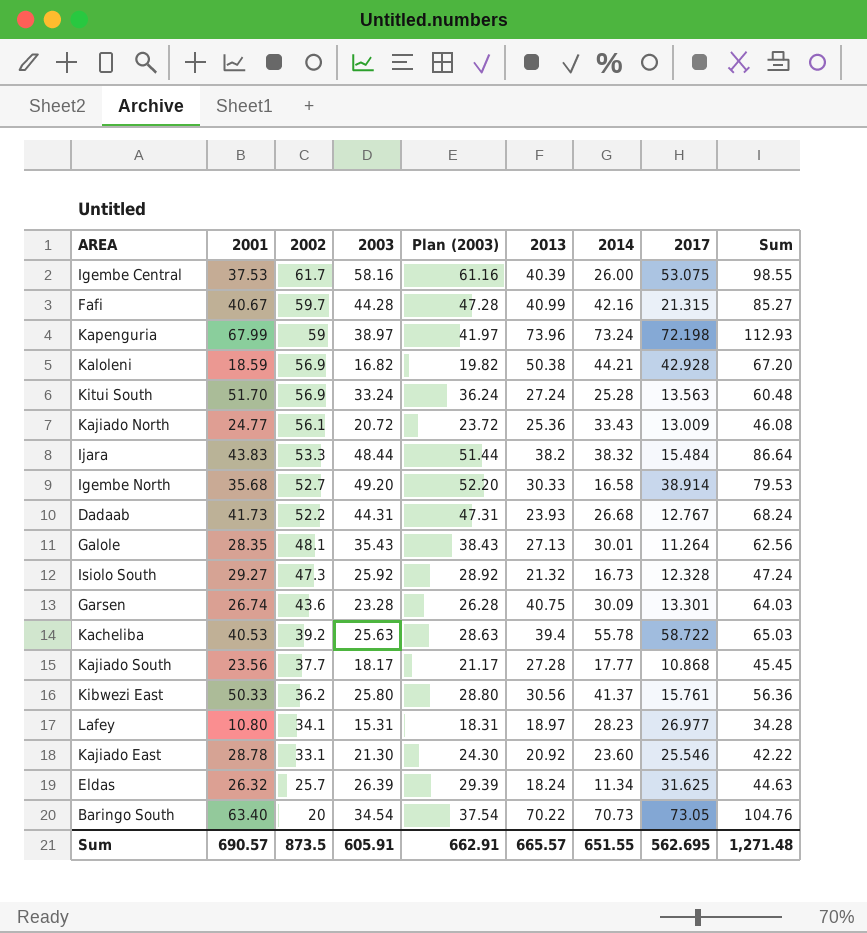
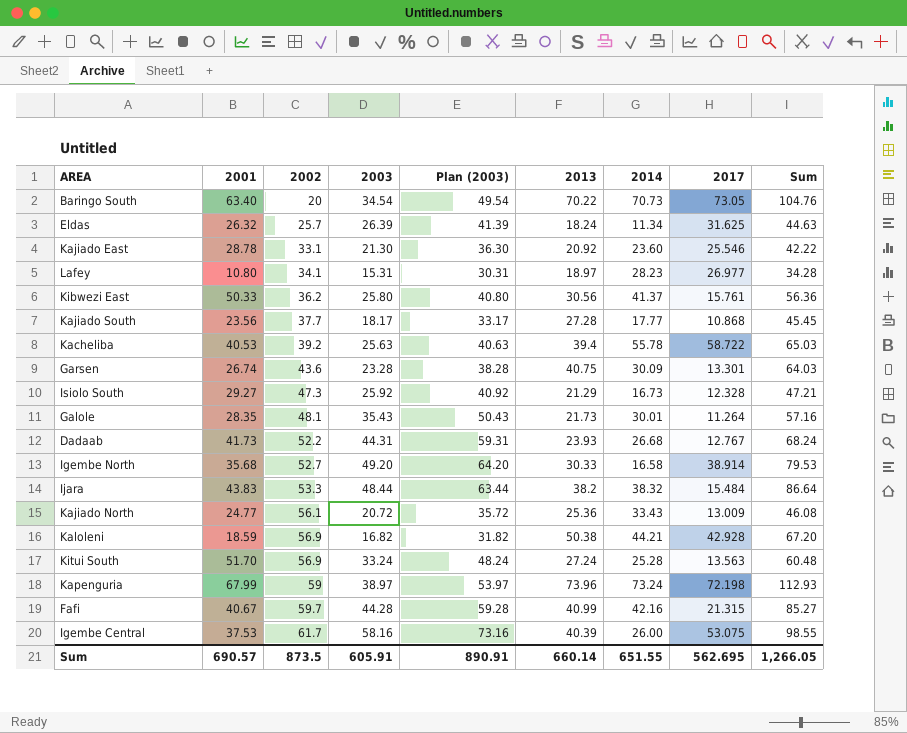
row order: 2002 descending -> 2002 ascending
column Plan (2003) | formula: [2003] + 3 -> [2003] + 15
Isiolo South | 2013: 21.32 -> 21.29
Isiolo South | Sum: 47.24 -> 47.21
Galole | 2013: 27.13 -> 21.73
Galole | Sum: 62.56 -> 57.16
Sum | Plan (2003): 662.91 -> 890.91
Sum | 2013: 665.57 -> 660.14
Sum | Sum: 1,271.48 -> 1,266.05

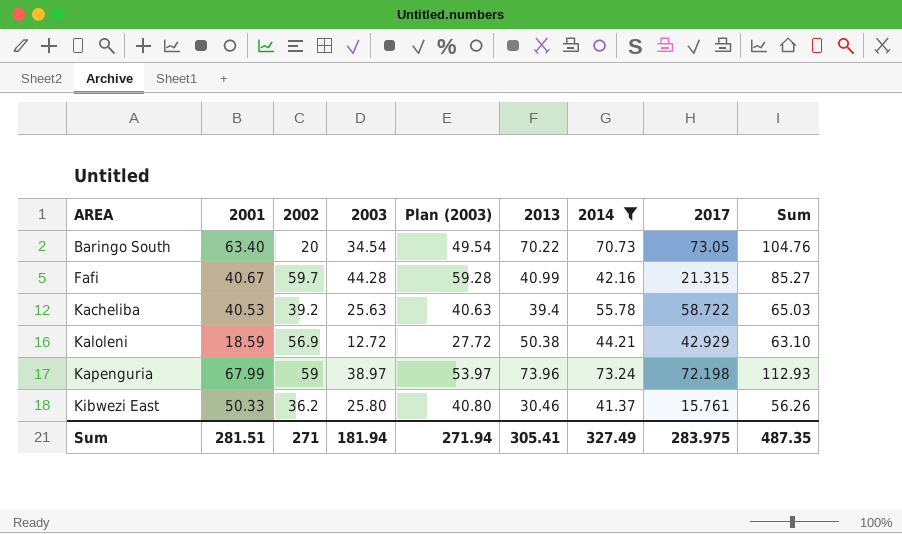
filter: none -> 2014 >= 41.37
row order: 2002 ascending -> AREA ascending
Kaloleni | 2003: 16.82 -> 12.72
Kaloleni | Plan (2003): 31.82 -> 27.72
Kaloleni | 2017: 42.928 -> 42.929
Kaloleni | Sum: 67.20 -> 63.10
Kibwezi East | 2013: 30.56 -> 30.46
Kibwezi East | Sum: 56.36 -> 56.26
Sum | 2001: 690.57 -> 281.51
Sum | 2002: 873.5 -> 271
Sum | 2003: 605.91 -> 181.94
Sum | Plan (2003): 890.91 -> 271.94
Sum | 2013: 660.14 -> 305.41
Sum | 2014: 651.55 -> 327.49
Sum | 2017: 562.695 -> 283.975
Sum | Sum: 1,266.05 -> 487.35

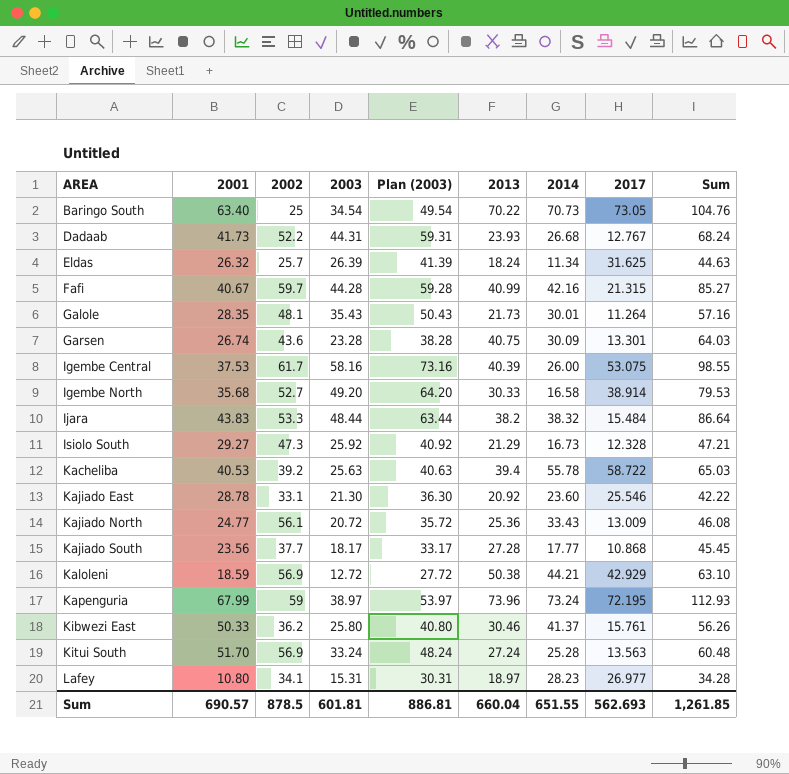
filter: 2014 >= 41.37 -> none
Baringo South | 2002: 20 -> 25
Kapenguria | 2017: 72.198 -> 72.195
Sum | 2001: 281.51 -> 690.57
Sum | 2002: 271 -> 878.5
Sum | 2003: 181.94 -> 601.81
Sum | Plan (2003): 271.94 -> 886.81
Sum | 2013: 305.41 -> 660.04
Sum | 2014: 327.49 -> 651.55
Sum | 2017: 283.975 -> 562.693
Sum | Sum: 487.35 -> 1,261.85

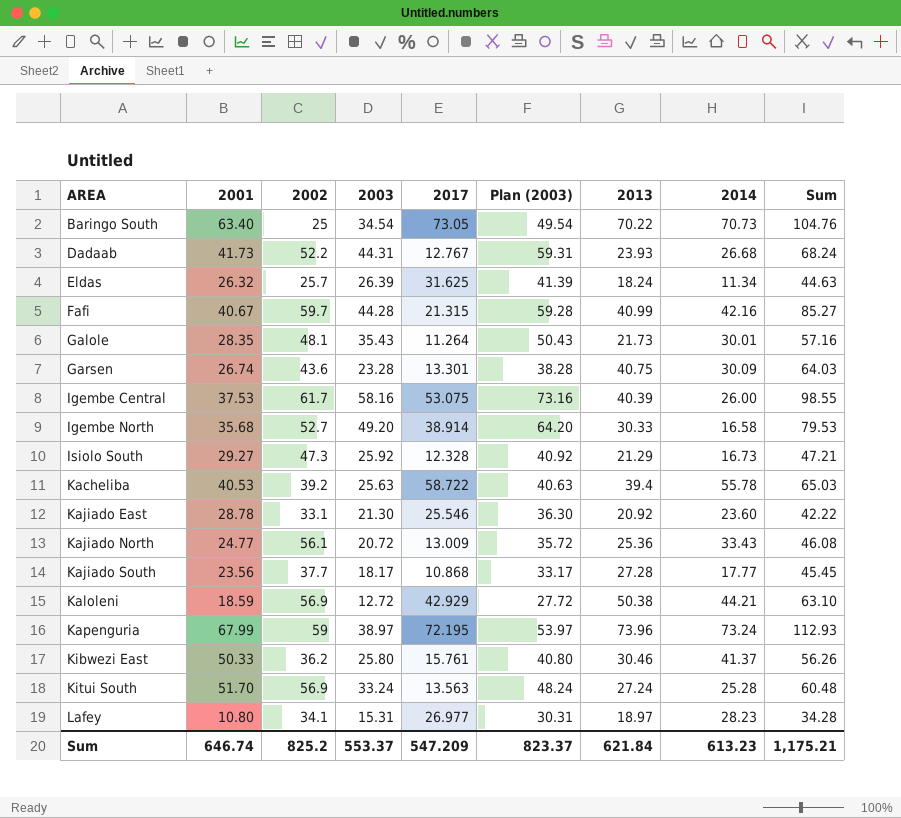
column 2017 | position: 8 -> 5
row Ijara: 43.83 | 53.3 | 48.44 | 63.44 | 38.2 | 38.32 | 15.484 | 86.64 -> none
Sum | 2001: 690.57 -> 646.74
Sum | 2002: 878.5 -> 825.2
Sum | 2003: 601.81 -> 553.37
Sum | 2017: 562.693 -> 547.209
Sum | Plan (2003): 886.81 -> 823.37
Sum | 2013: 660.04 -> 621.84
Sum | 2014: 651.55 -> 613.23
Sum | Sum: 1,261.85 -> 1,175.21

